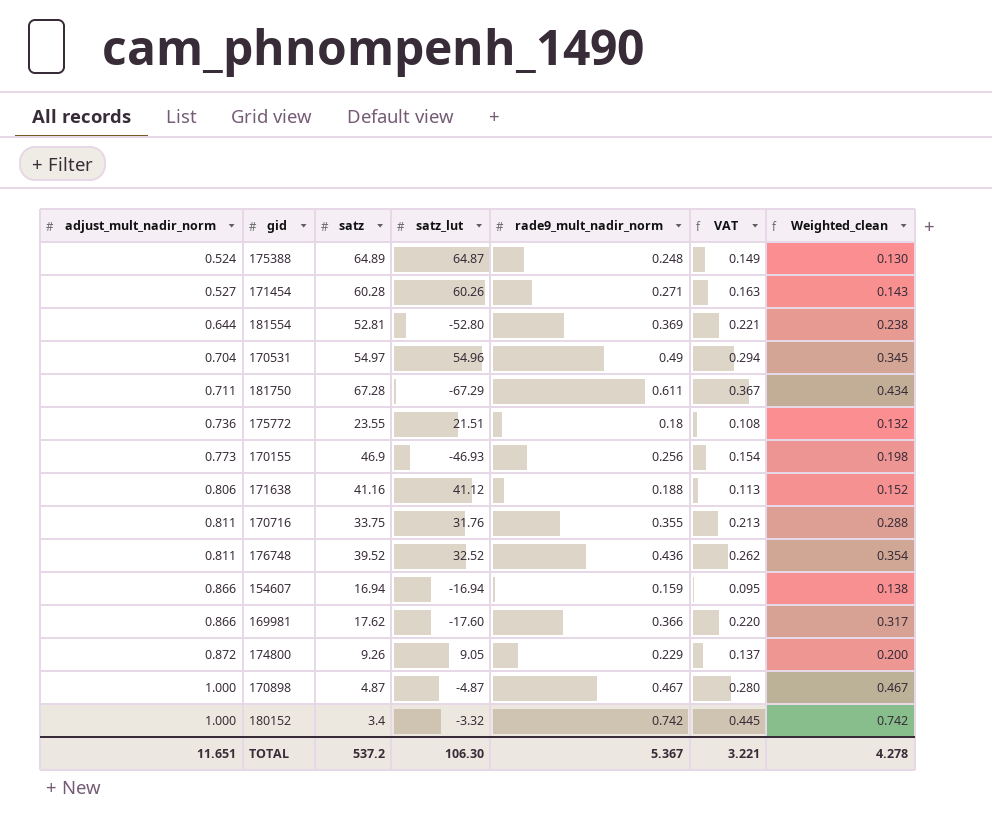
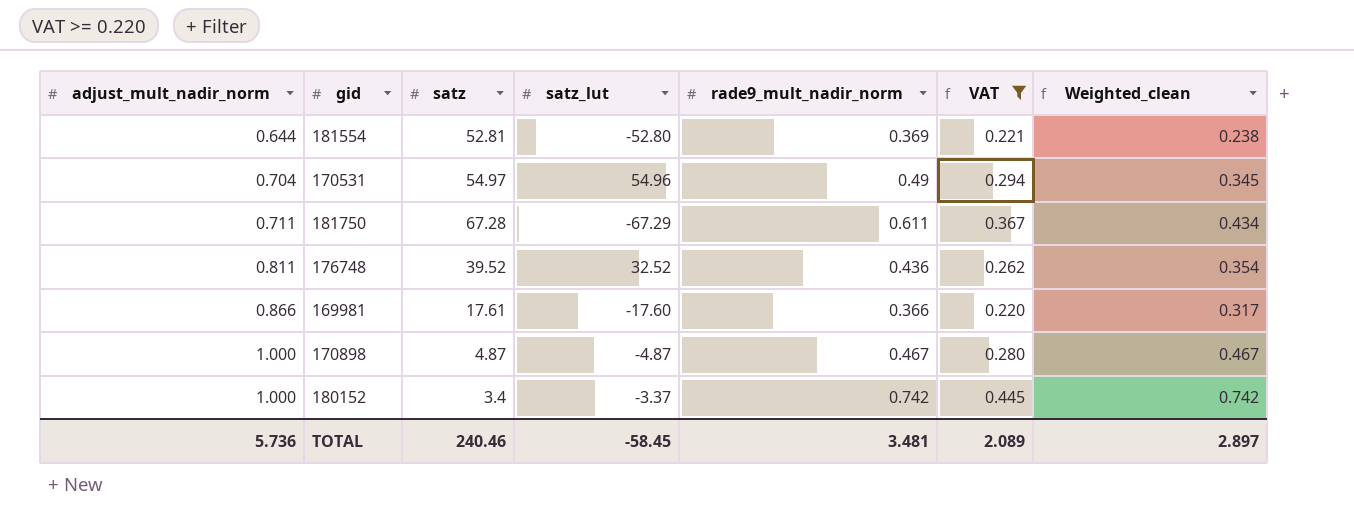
filter: none -> VAT >= 0.220
169981 | satz: 17.62 -> 17.61
180152 | satz_lut: -3.32 -> -3.37
TOTAL | adjust_mult_nadir_norm: 11.651 -> 5.736
TOTAL | satz: 537.2 -> 240.46
TOTAL | satz_lut: 106.30 -> -58.45
TOTAL | rade9_mult_nadir_norm: 5.367 -> 3.481
TOTAL | VAT: 3.221 -> 2.089
TOTAL | Weighted_clean: 4.278 -> 2.897

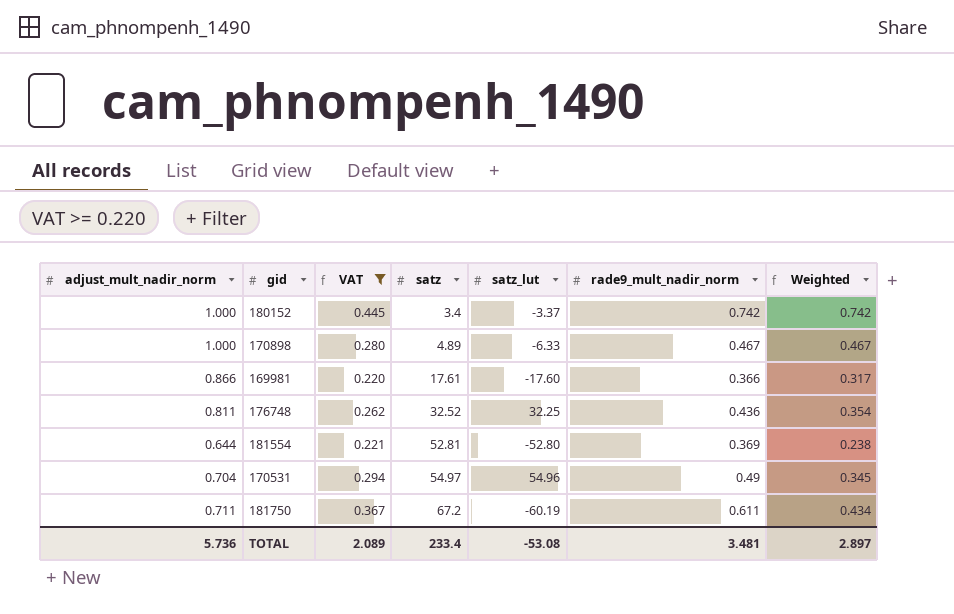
row order: adjust_mult_nadir_norm ascending -> satz ascending
column VAT | position: 6 -> 3
column name: Weighted_clean -> Weighted
170898 | satz: 4.87 -> 4.89
170898 | satz_lut: -4.87 -> -6.33
176748 | satz: 39.52 -> 32.52
176748 | satz_lut: 32.52 -> 32.25
181750 | satz: 67.28 -> 67.2
181750 | satz_lut: -67.29 -> -60.19
TOTAL | satz: 240.46 -> 233.4
TOTAL | satz_lut: -58.45 -> -53.08

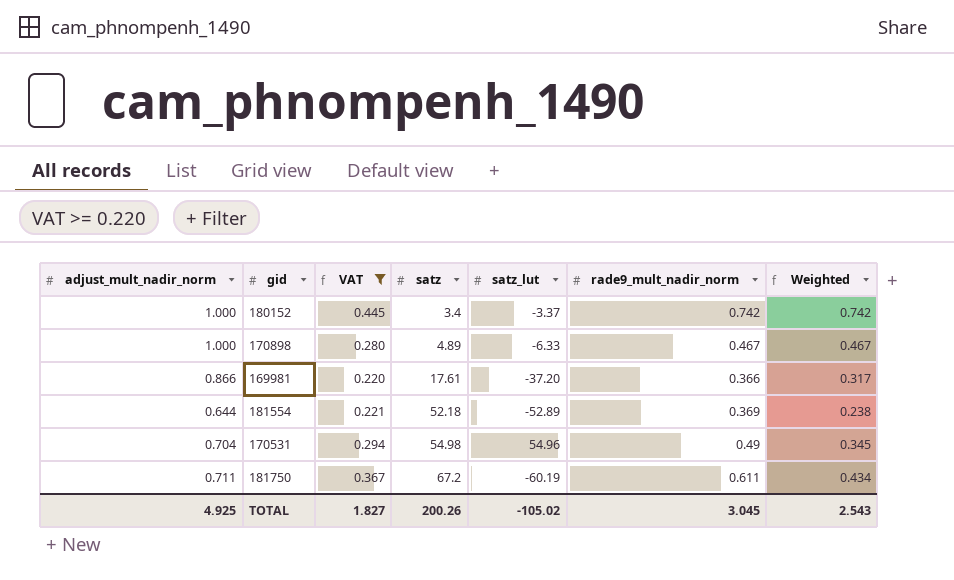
row 176748: 0.811 | 0.262 | 32.52 | 32.25 | 0.436 | 0.354 -> none
169981 | satz_lut: -17.60 -> -37.20
181554 | satz: 52.81 -> 52.18
181554 | satz_lut: -52.80 -> -52.89
170531 | satz: 54.97 -> 54.98
TOTAL | adjust_mult_nadir_norm: 5.736 -> 4.925
TOTAL | VAT: 2.089 -> 1.827
TOTAL | satz: 233.4 -> 200.26
TOTAL | satz_lut: -53.08 -> -105.02
TOTAL | rade9_mult_nadir_norm: 3.481 -> 3.045
TOTAL | Weighted: 2.897 -> 2.543

